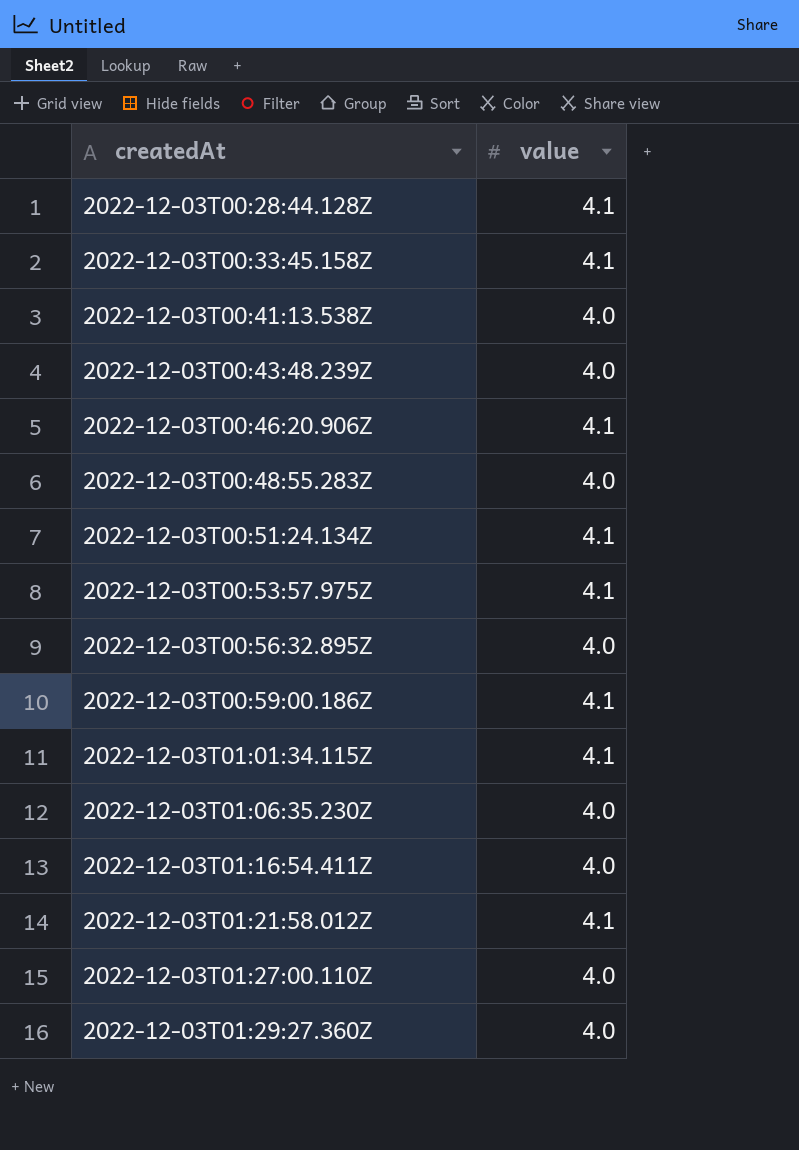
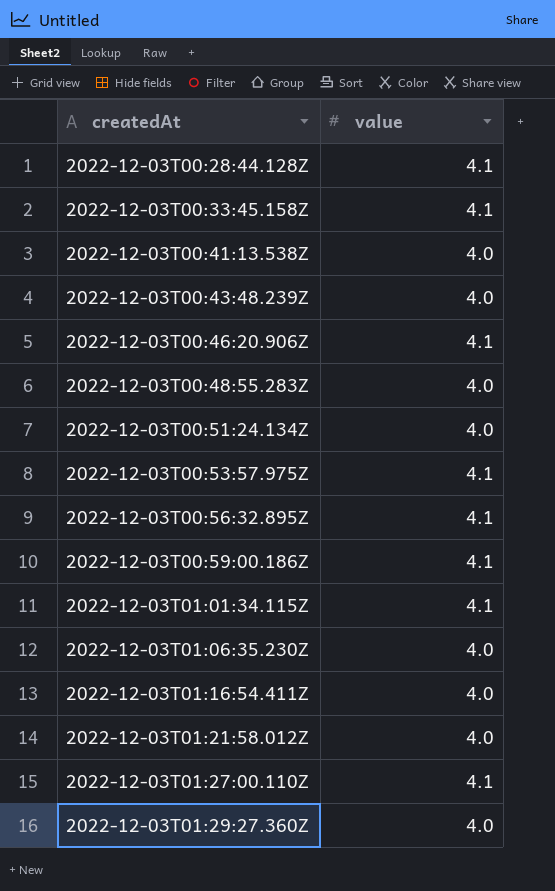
2022-12-03T00:51:24.134Z | value: 4.1 -> 4.0
2022-12-03T00:56:32.895Z | value: 4.0 -> 4.1
2022-12-03T01:21:58.012Z | value: 4.1 -> 4.0
2022-12-03T01:27:00.110Z | value: 4.0 -> 4.1

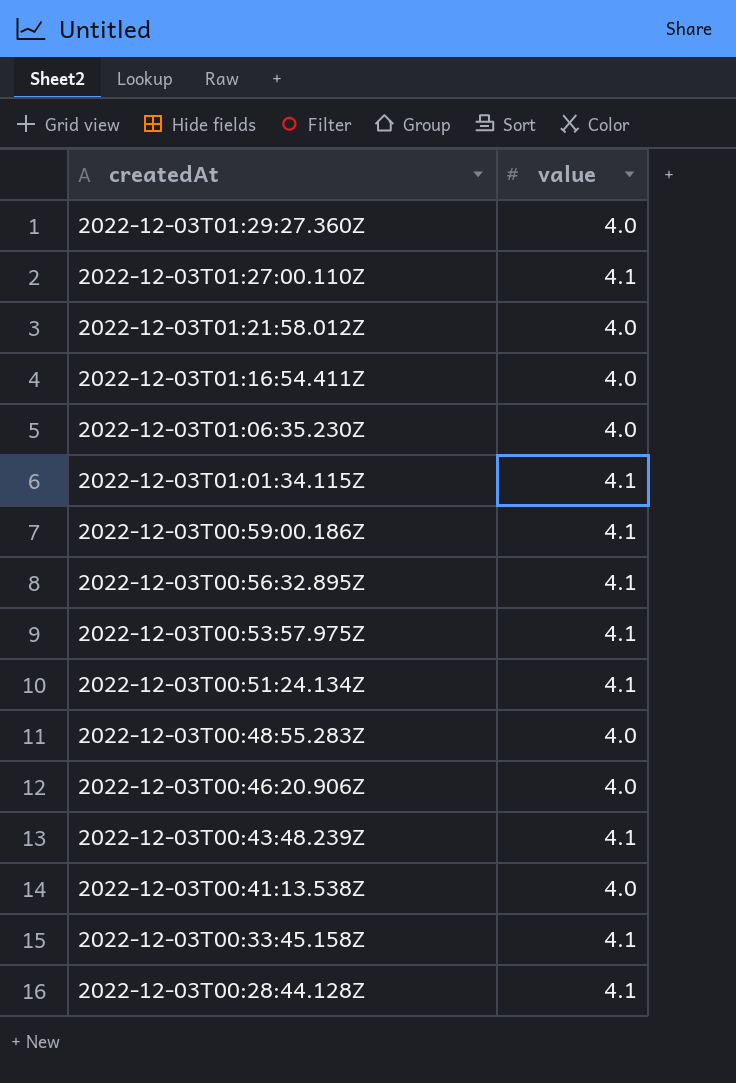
row order: createdAt ascending -> createdAt descending
2022-12-03T00:51:24.134Z | value: 4.0 -> 4.1
2022-12-03T00:46:20.906Z | value: 4.1 -> 4.0
2022-12-03T00:43:48.239Z | value: 4.0 -> 4.1

